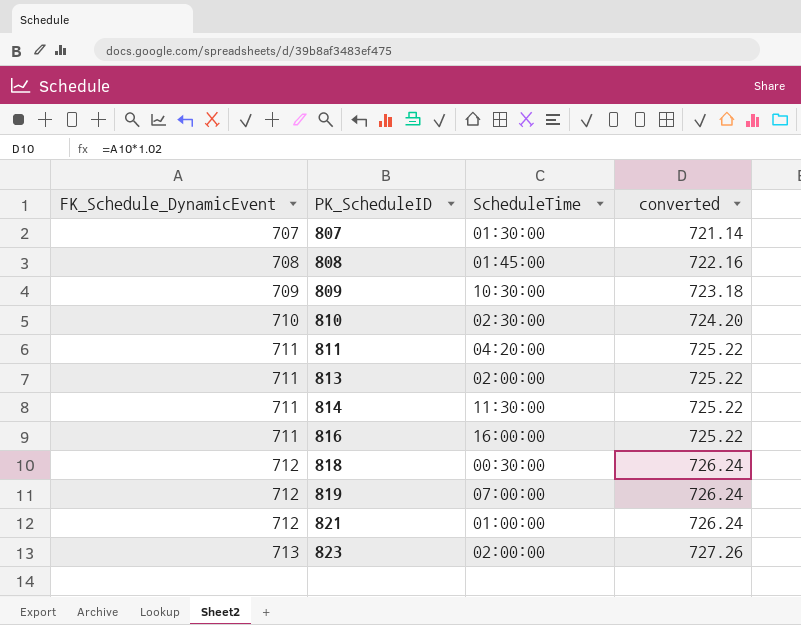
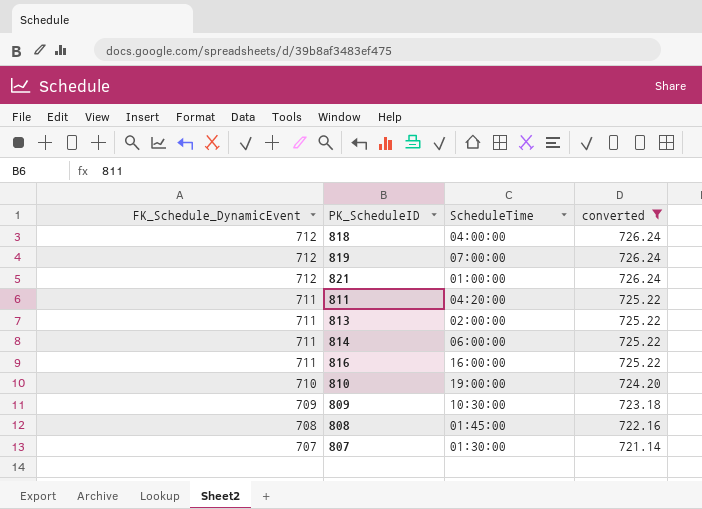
filter: none -> converted != 727.26
row order: FK_Schedule_DynamicEvent ascending -> FK_Schedule_DynamicEvent descending
818 | ScheduleTime: 00:30:00 -> 04:00:00
814 | ScheduleTime: 11:30:00 -> 06:00:00
810 | ScheduleTime: 02:30:00 -> 19:00:00

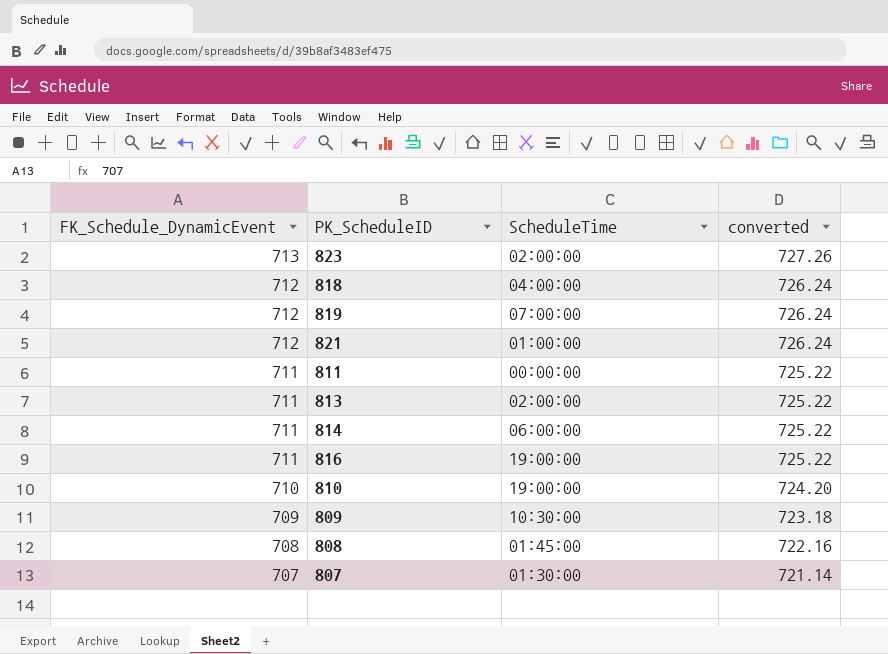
filter: converted != 727.26 -> none
811 | ScheduleTime: 04:20:00 -> 00:00:00
816 | ScheduleTime: 16:00:00 -> 19:00:00

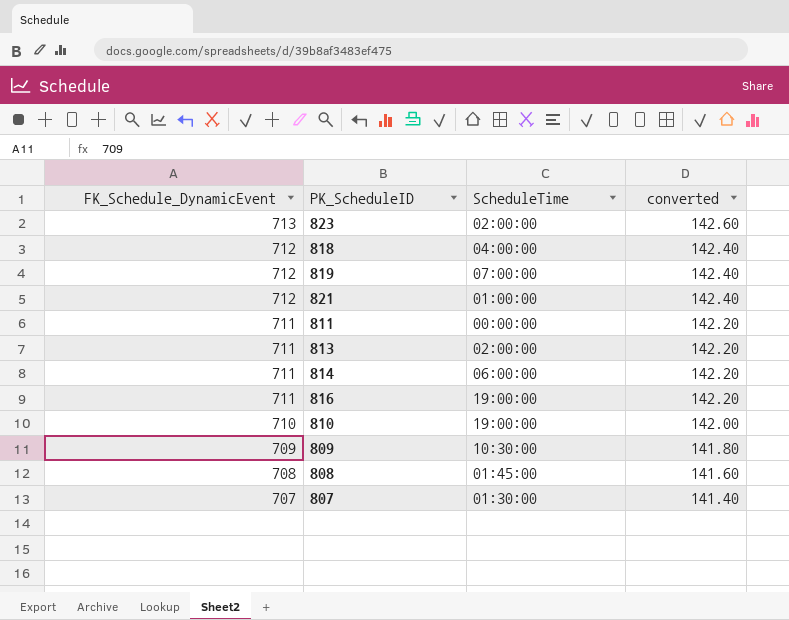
column converted | formula: [FK_Schedule_DynamicEvent] * 1.02 -> [FK_Schedule_DynamicEvent] * 0.2

